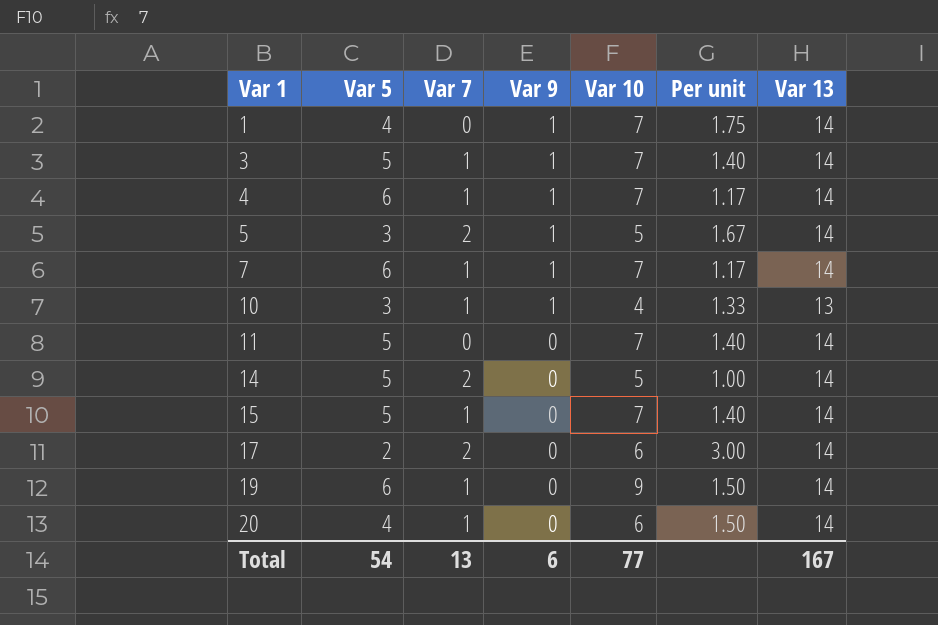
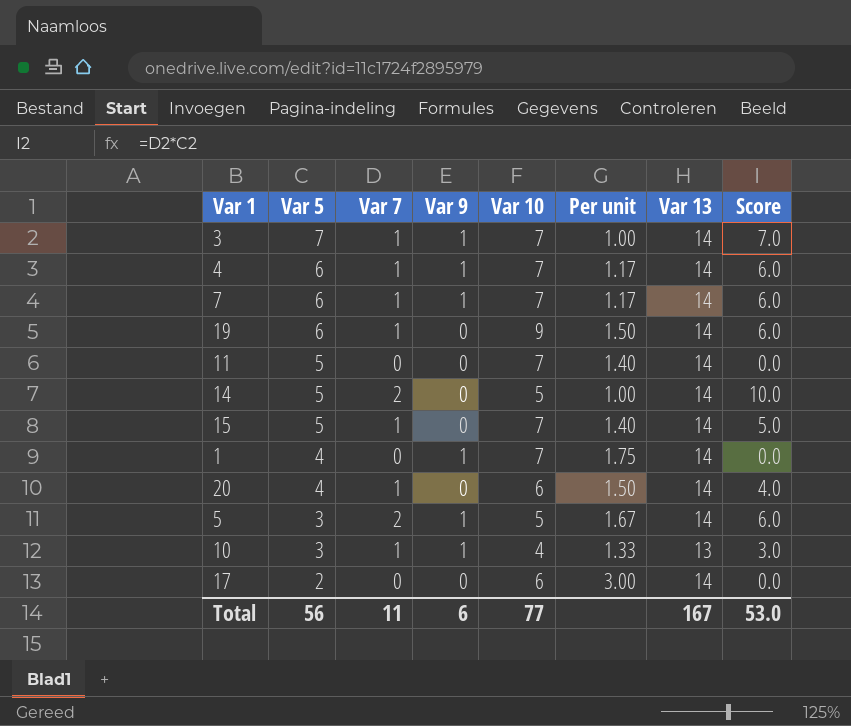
row order: Var 1 ascending -> Var 5 descending
column Score | formula: none -> [Var 5] * [Var 7]
3 | Var 5: 5 -> 7
3 | Per unit: 1.40 -> 1.00
17 | Var 7: 2 -> 0
Total | Var 5: 54 -> 56
Total | Var 7: 13 -> 11

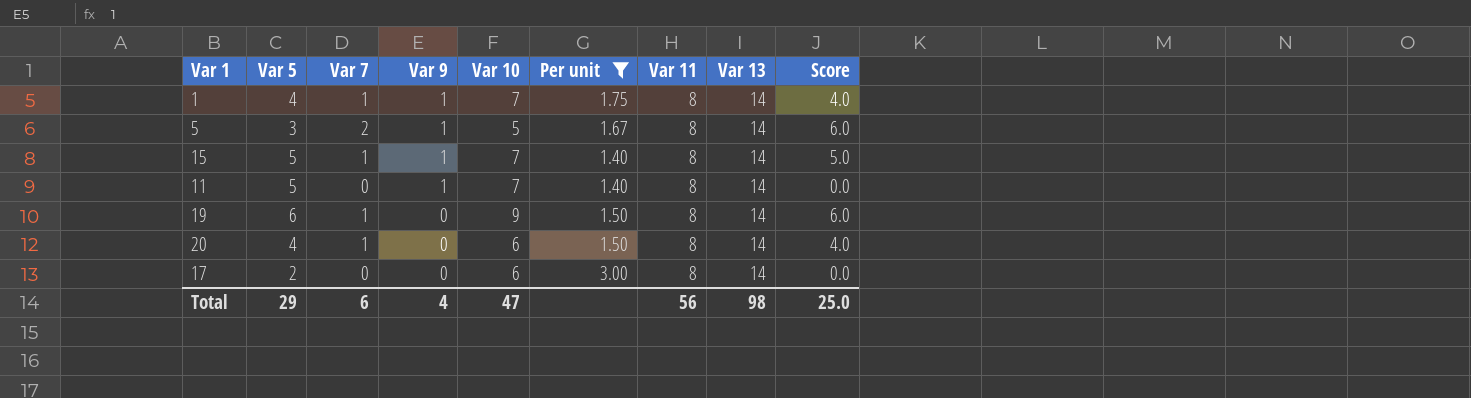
filter: none -> Per unit >= 1.40
row order: Var 5 descending -> Var 9 descending
column Var 11 | position: none -> 7
1 | Var 7: 0 -> 1
1 | Score: 0.0 -> 4.0
15 | Var 9: 0 -> 1
11 | Var 9: 0 -> 1
Total | Var 5: 56 -> 29
Total | Var 7: 11 -> 6
Total | Var 9: 6 -> 4
Total | Var 10: 77 -> 47
Total | Var 13: 167 -> 98
Total | Score: 53.0 -> 25.0

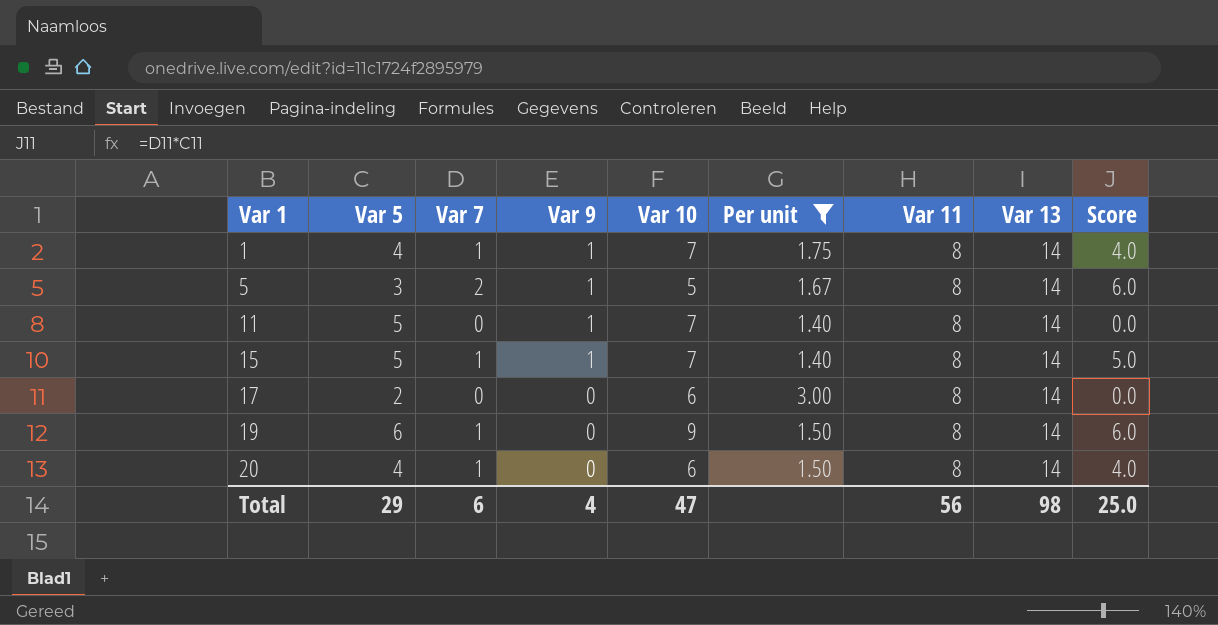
row order: Var 9 descending -> Var 1 ascending

